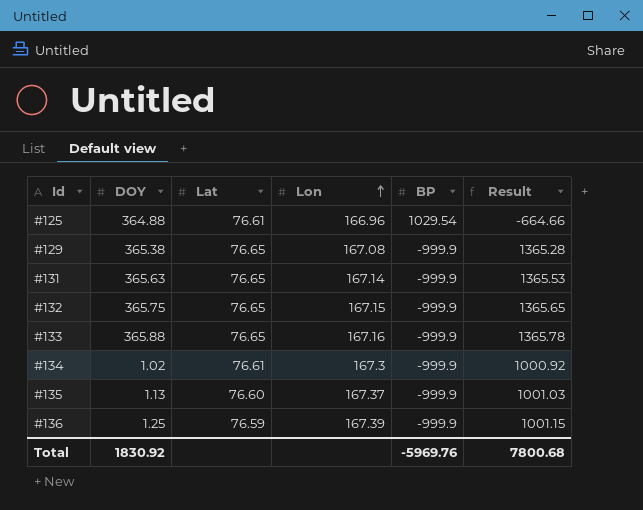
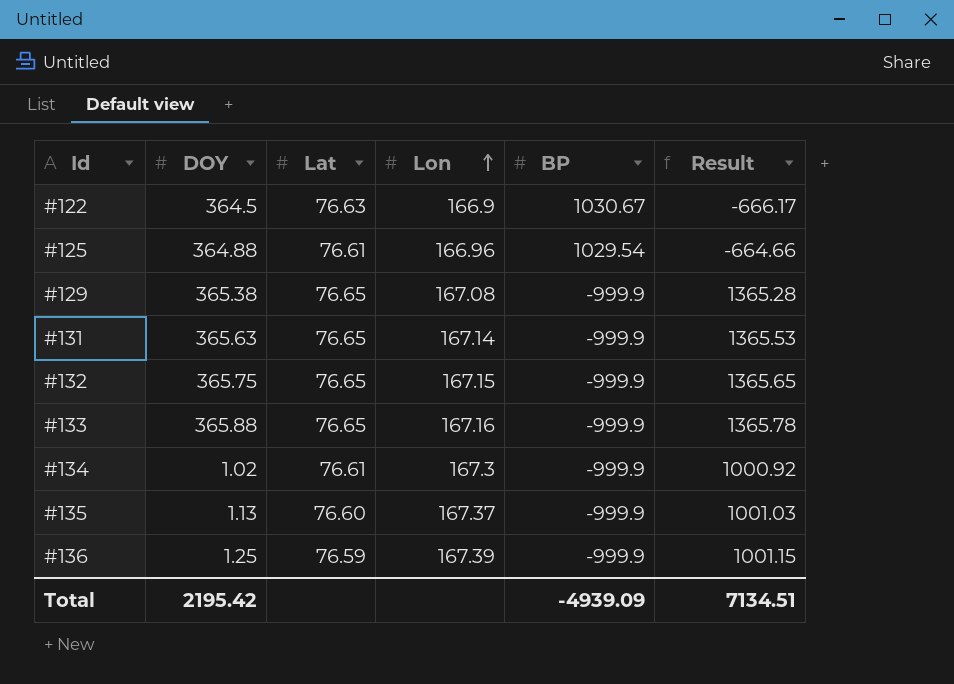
row #122: none -> 364.5 | 76.63 | 166.9 | 1030.67 | -666.17
Total | DOY: 1830.92 -> 2195.42
Total | BP: -5969.76 -> -4939.09
Total | Result: 7800.68 -> 7134.51

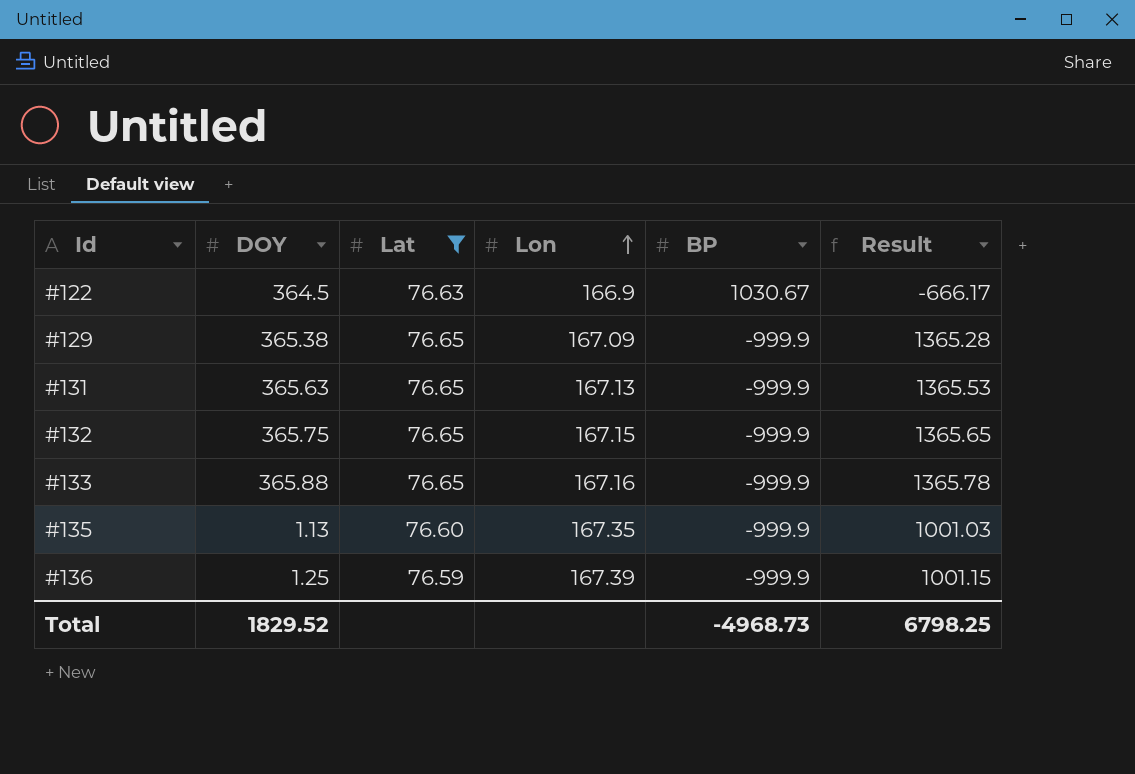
filter: none -> Lat != 76.61
#129 | Lon: 167.08 -> 167.09
#131 | Lon: 167.14 -> 167.13
#135 | Lon: 167.37 -> 167.35
Total | DOY: 2195.42 -> 1829.52
Total | BP: -4939.09 -> -4968.73
Total | Result: 7134.51 -> 6798.25

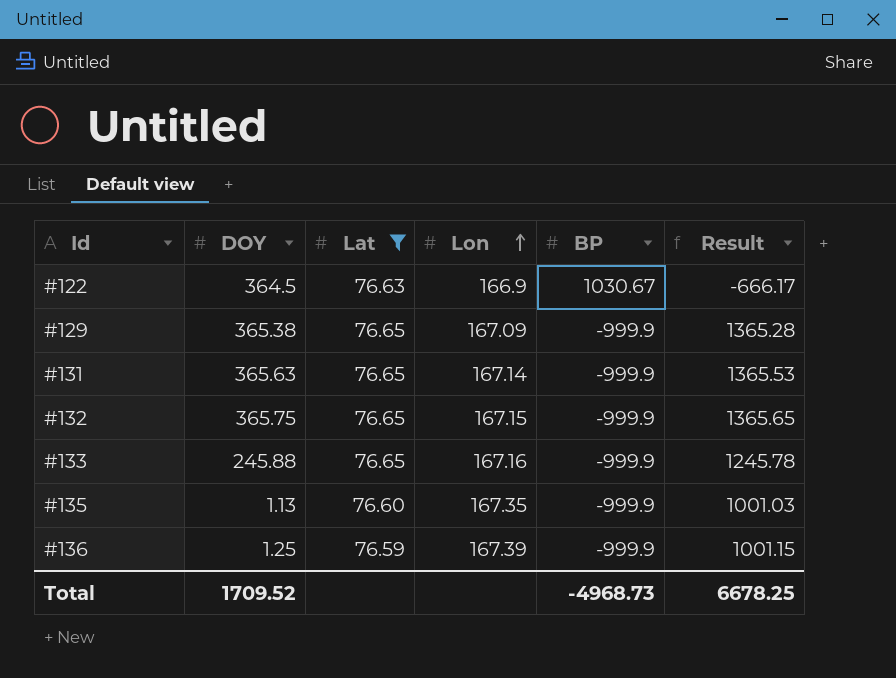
#131 | Lon: 167.13 -> 167.14
#133 | DOY: 365.88 -> 245.88
#133 | Result: 1365.78 -> 1245.78
Total | DOY: 1829.52 -> 1709.52
Total | Result: 6798.25 -> 6678.25

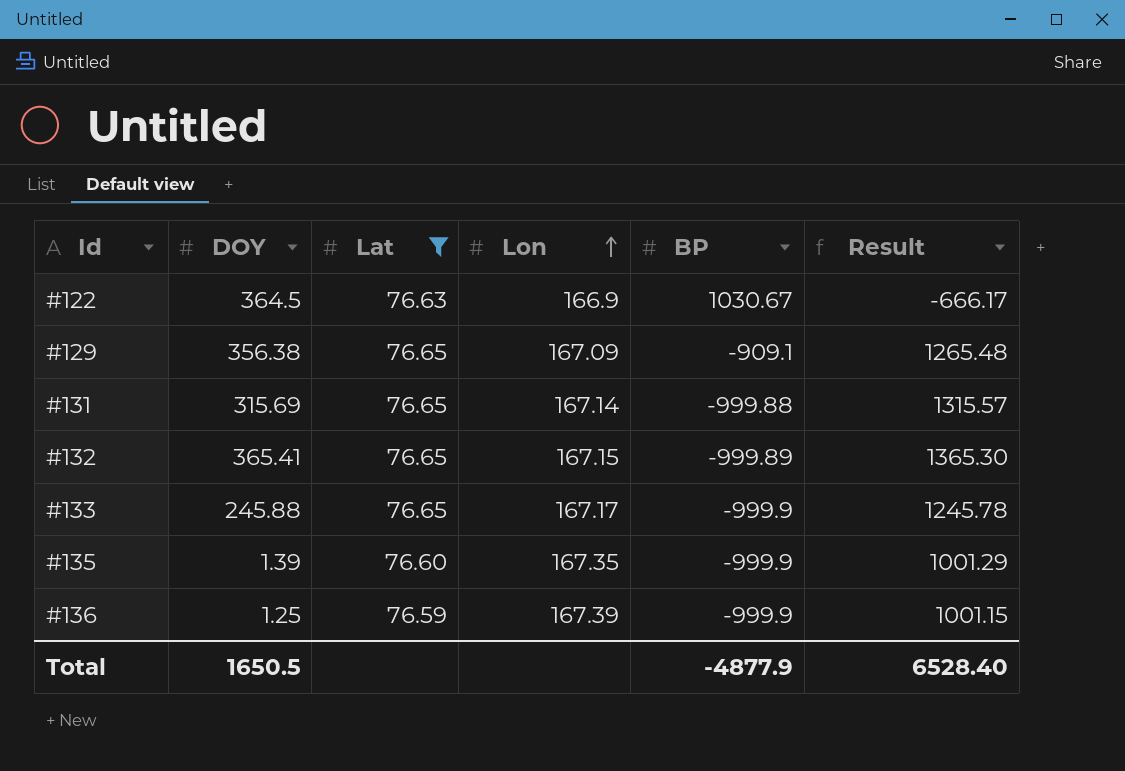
#129 | DOY: 365.38 -> 356.38
#129 | BP: -999.9 -> -909.1
#129 | Result: 1365.28 -> 1265.48
#131 | DOY: 365.63 -> 315.69
#131 | BP: -999.9 -> -999.88
#131 | Result: 1365.53 -> 1315.57
#132 | DOY: 365.75 -> 365.41
#132 | BP: -999.9 -> -999.89
#132 | Result: 1365.65 -> 1365.30
#133 | Lon: 167.16 -> 167.17
#135 | DOY: 1.13 -> 1.39
#135 | Result: 1001.03 -> 1001.29
Total | DOY: 1709.52 -> 1650.5
Total | BP: -4968.73 -> -4877.9
Total | Result: 6678.25 -> 6528.40

